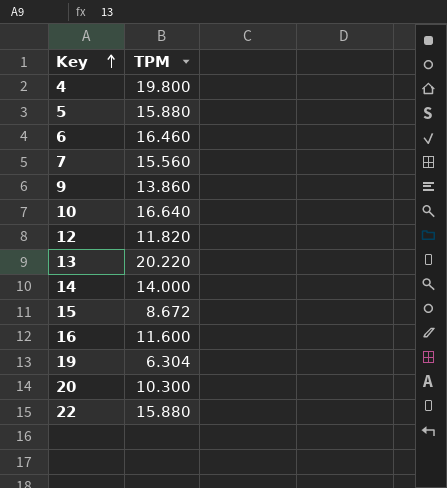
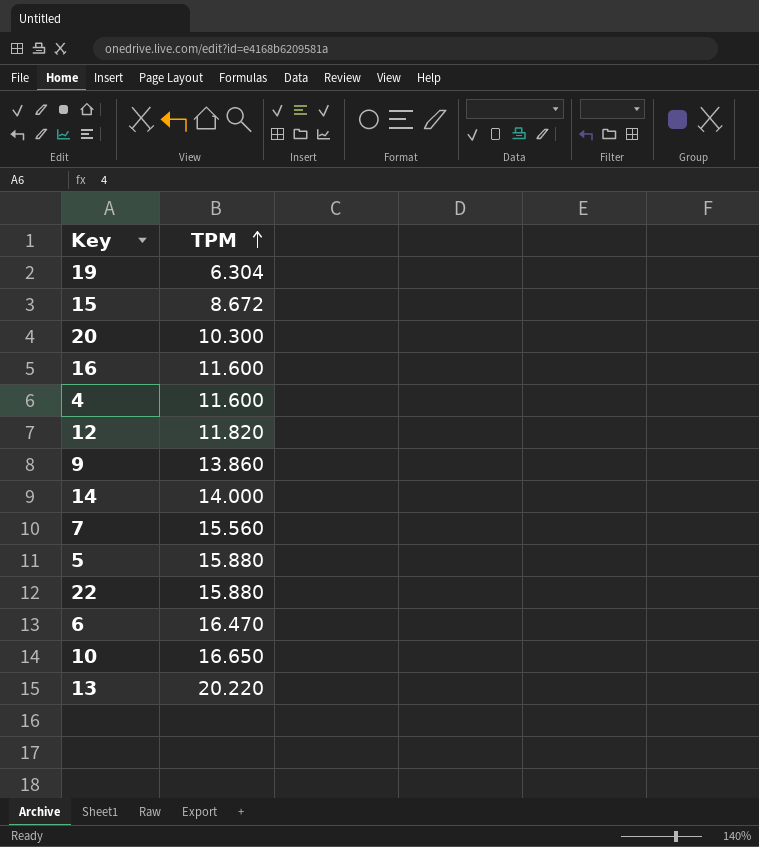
row order: Key ascending -> TPM ascending
4 | TPM: 19.800 -> 11.600
6 | TPM: 16.460 -> 16.470
10 | TPM: 16.640 -> 16.650

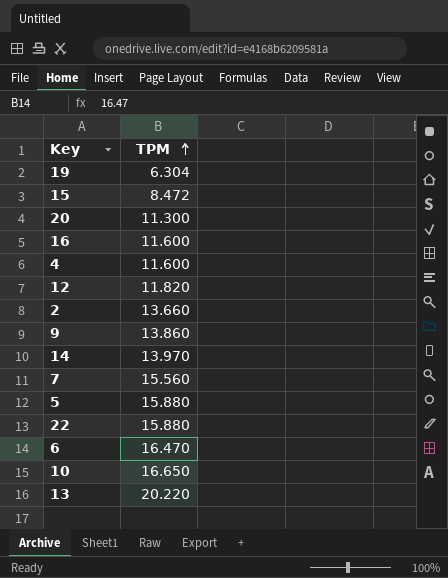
15 | TPM: 8.672 -> 8.472
20 | TPM: 10.300 -> 11.300
row 2: none -> 13.660
14 | TPM: 14.000 -> 13.970

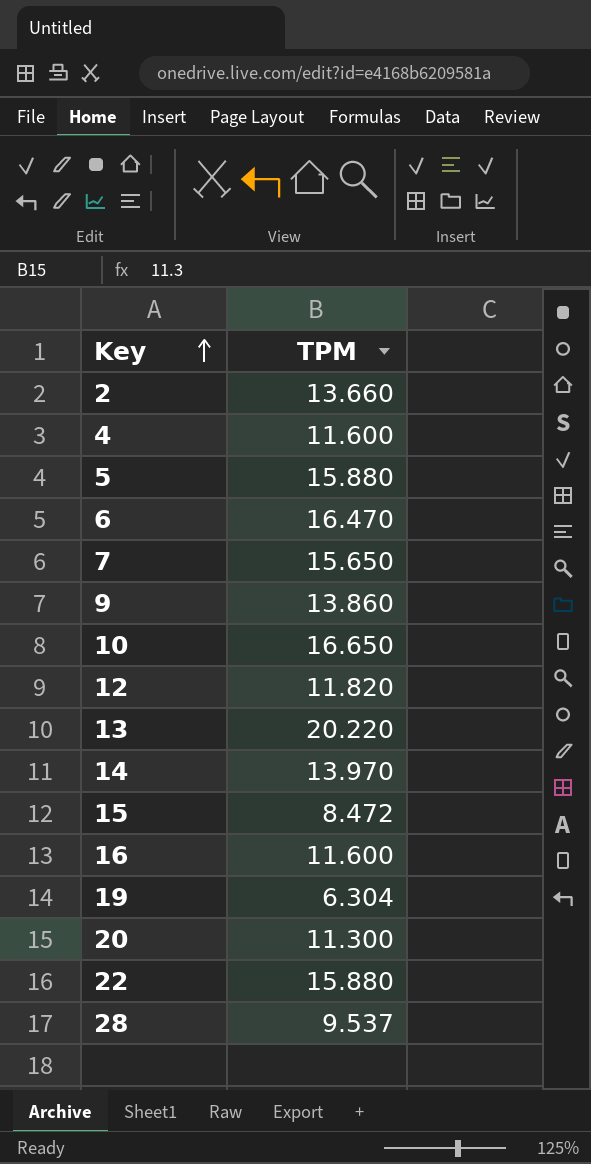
row order: TPM ascending -> Key ascending
7 | TPM: 15.560 -> 15.650
row 28: none -> 9.537

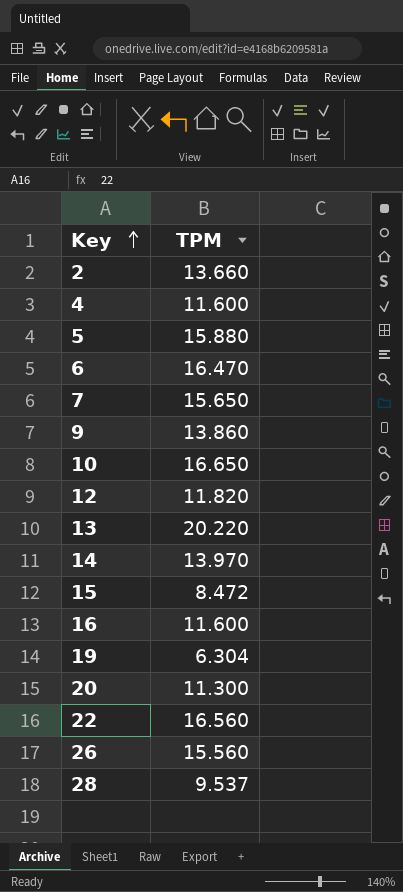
22 | TPM: 15.880 -> 16.560
row 26: none -> 15.560

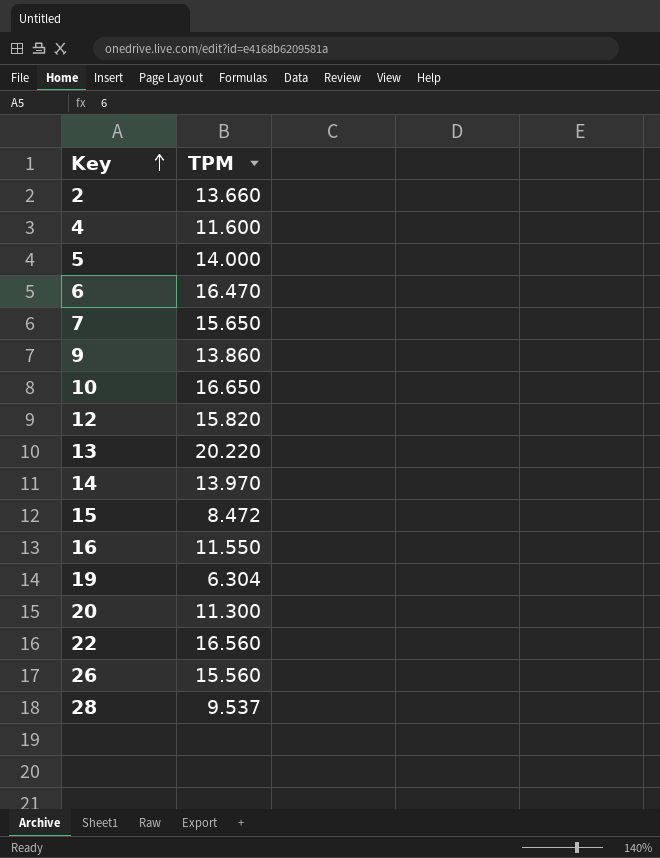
5 | TPM: 15.880 -> 14.000
12 | TPM: 11.820 -> 15.820
16 | TPM: 11.600 -> 11.550

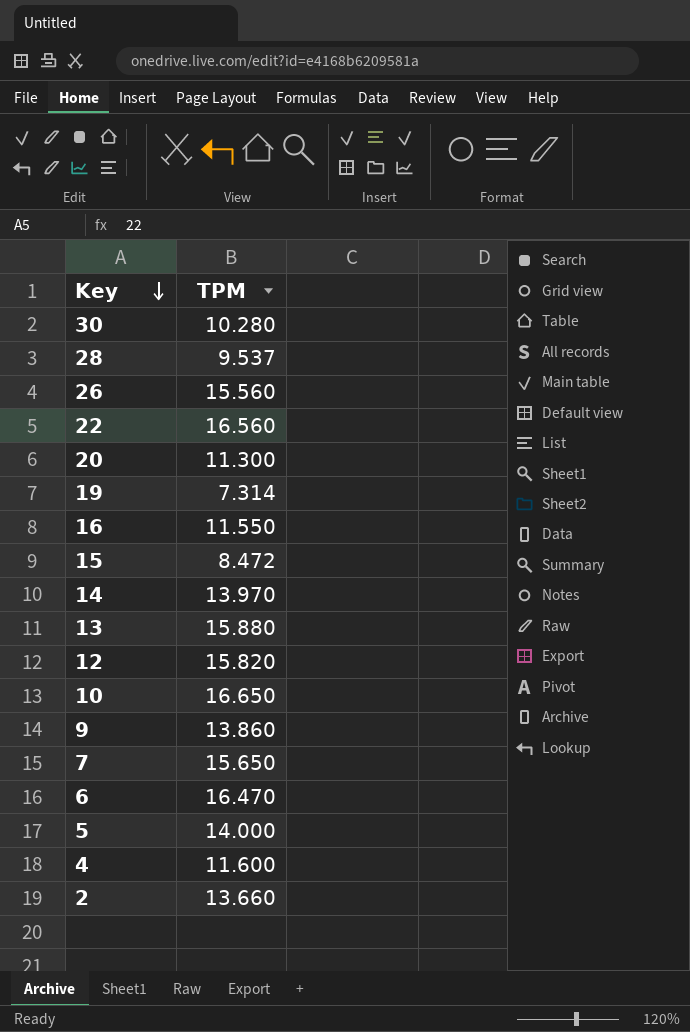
row order: Key ascending -> Key descending
row 30: none -> 10.280
19 | TPM: 6.304 -> 7.314
13 | TPM: 20.220 -> 15.880

